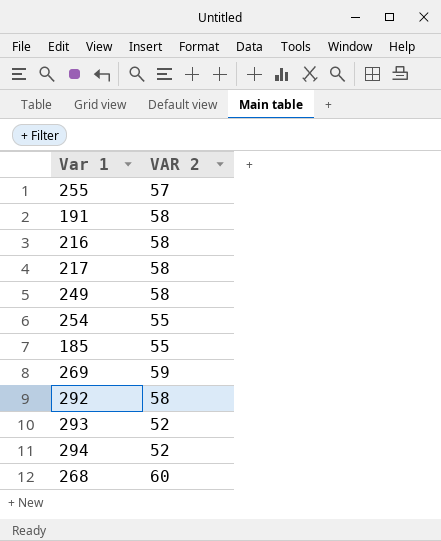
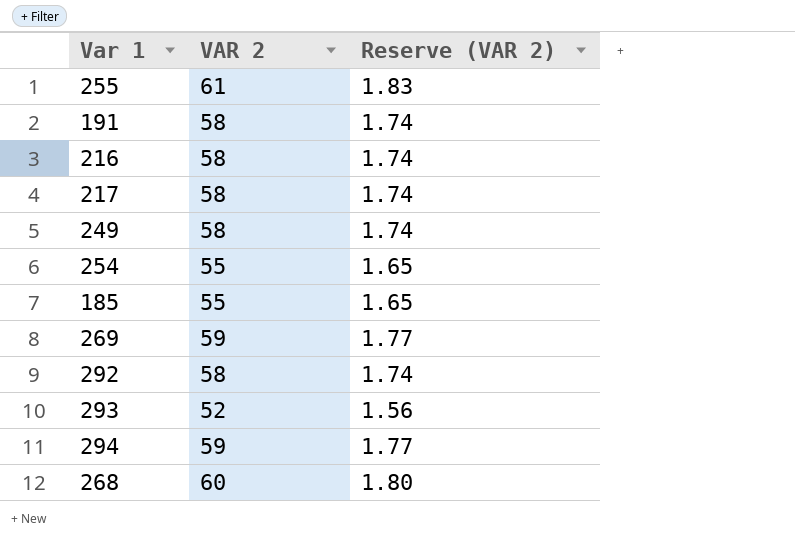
column Reserve (VAR 2) | formula: none -> [VAR 2] * 0.03
255 | VAR 2: 57 -> 61
294 | VAR 2: 52 -> 59

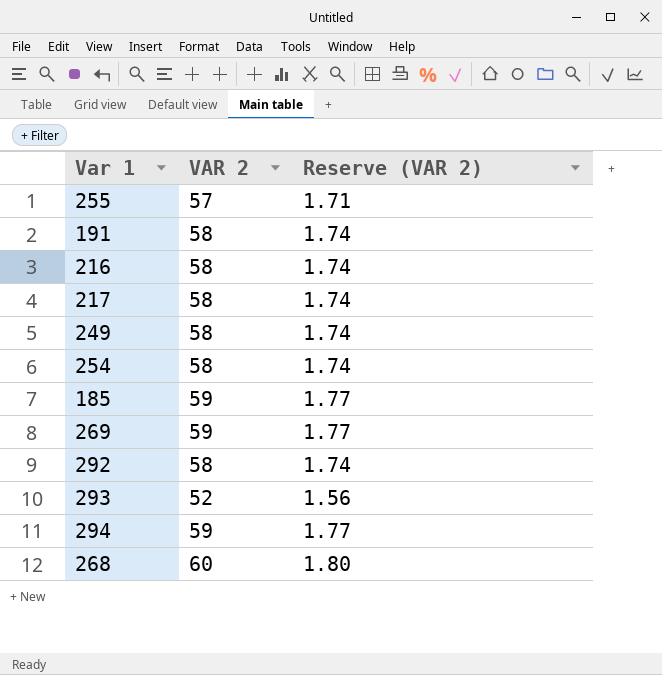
255 | VAR 2: 61 -> 57
255 | Reserve (VAR 2): 1.83 -> 1.71
254 | VAR 2: 55 -> 58
254 | Reserve (VAR 2): 1.65 -> 1.74
185 | VAR 2: 55 -> 59
185 | Reserve (VAR 2): 1.65 -> 1.77

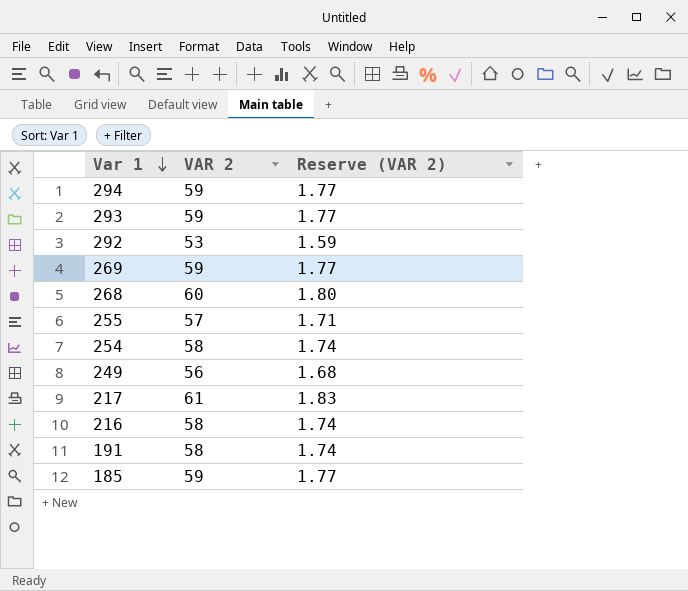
row order: none -> Var 1 descending
293 | VAR 2: 52 -> 59
293 | Reserve (VAR 2): 1.56 -> 1.77
292 | VAR 2: 58 -> 53
292 | Reserve (VAR 2): 1.74 -> 1.59
249 | VAR 2: 58 -> 56
249 | Reserve (VAR 2): 1.74 -> 1.68
217 | VAR 2: 58 -> 61
217 | Reserve (VAR 2): 1.74 -> 1.83

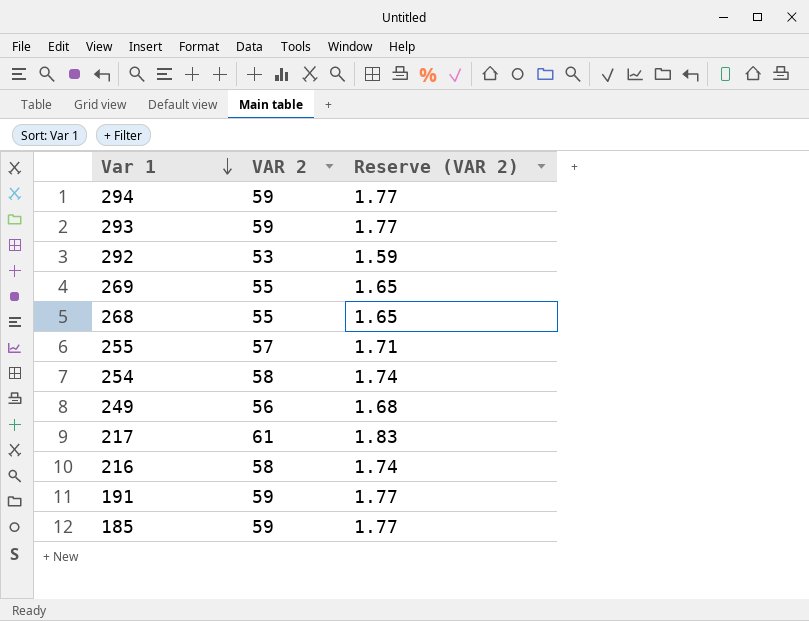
269 | VAR 2: 59 -> 55
269 | Reserve (VAR 2): 1.77 -> 1.65
268 | VAR 2: 60 -> 55
268 | Reserve (VAR 2): 1.80 -> 1.65
191 | VAR 2: 58 -> 59
191 | Reserve (VAR 2): 1.74 -> 1.77

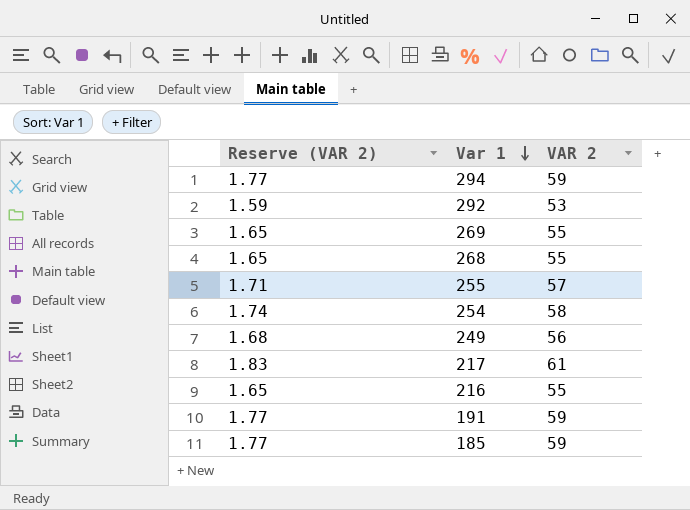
column Reserve (VAR 2) | position: 3 -> 1
row 293: 59 | 1.77 -> none
216 | Reserve (VAR 2): 1.74 -> 1.65
216 | VAR 2: 58 -> 55

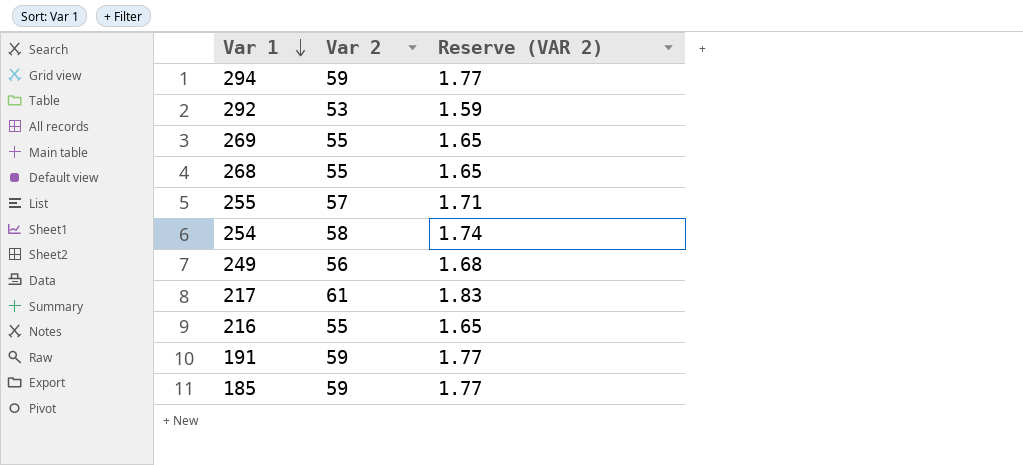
column name: VAR 2 -> Var 2
column Reserve (VAR 2) | position: 1 -> 3

